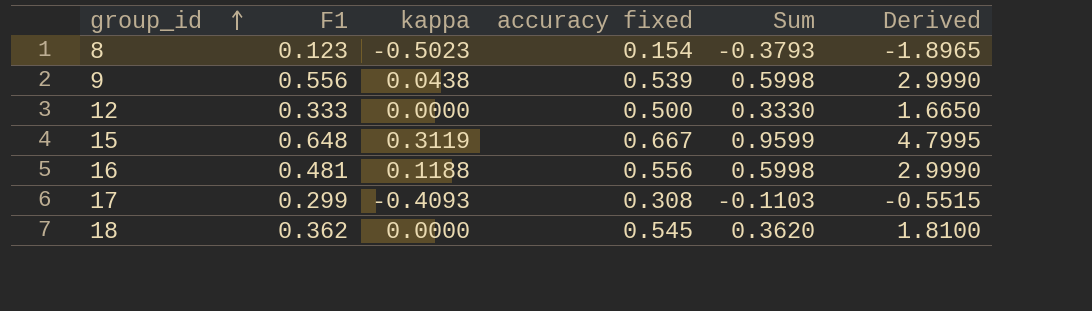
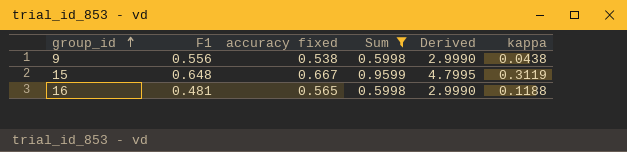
filter: none -> Sum >= 0.5998
column kappa | position: 3 -> 6
9 | accuracy fixed: 0.539 -> 0.538
16 | accuracy fixed: 0.556 -> 0.565

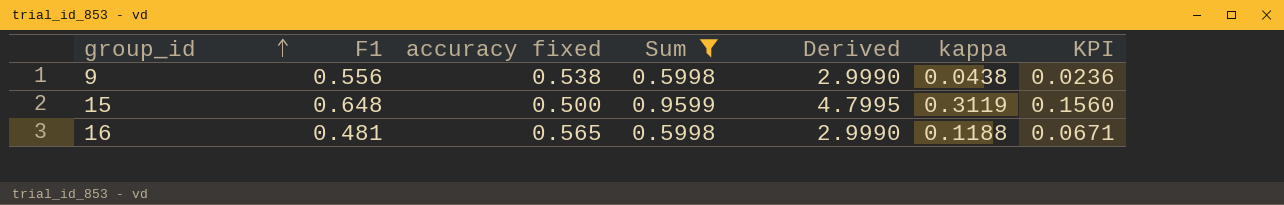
column KPI | formula: none -> [accuracy fixed] * [kappa]
15 | accuracy fixed: 0.667 -> 0.500

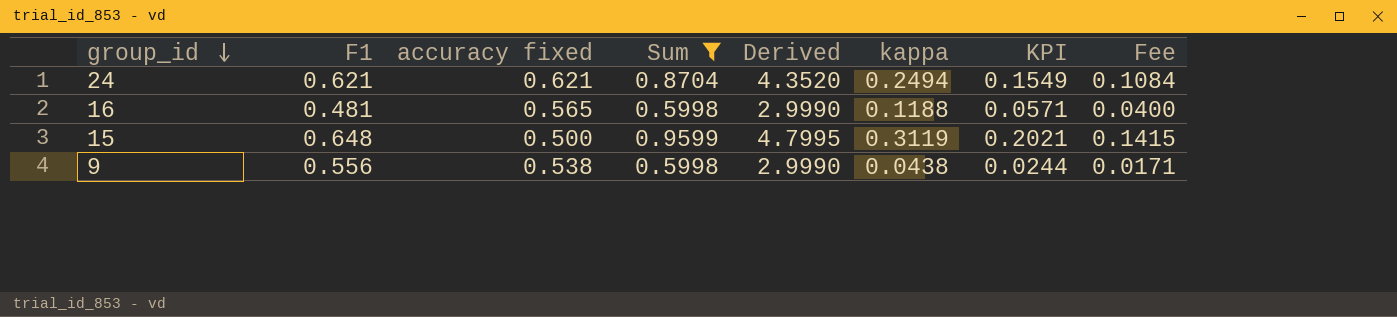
row order: group_id ascending -> group_id descending
column KPI | formula: [accuracy fixed] * [kappa] -> [F1] * [kappa]
column Fee | formula: none -> [KPI] * 0.7
row 24: none -> 0.621 | 0.621 | 0.8704 | 4.3520 | 0.2494 | 0.1549 | 0.1084

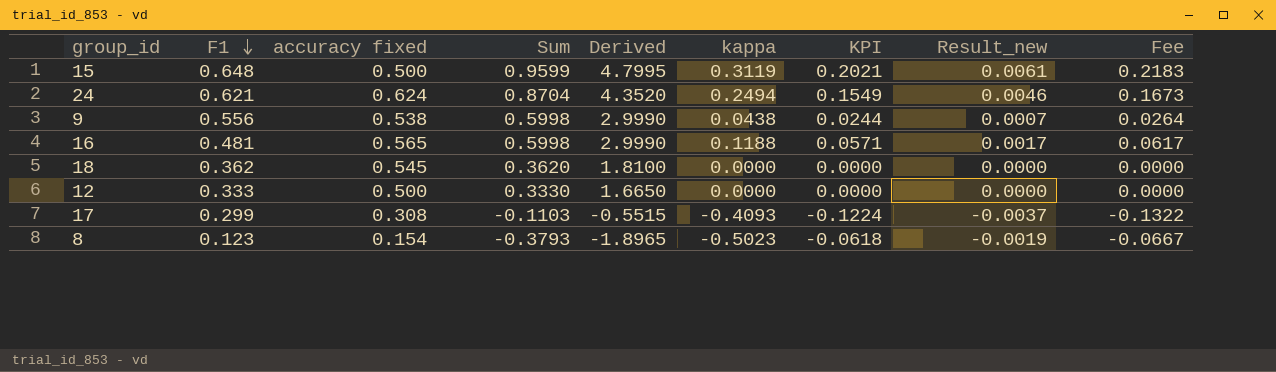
filter: Sum >= 0.5998 -> none
row order: group_id descending -> F1 descending
column Result_new | formula: none -> [KPI] * 0.03
column Fee | formula: [KPI] * 0.7 -> [KPI] * 1.08
24 | accuracy fixed: 0.621 -> 0.624

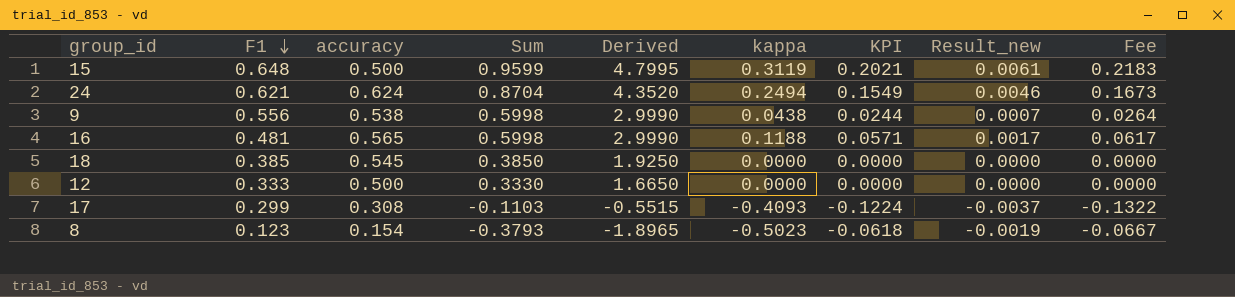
column name: accuracy fixed -> accuracy
18 | F1: 0.362 -> 0.385
18 | Sum: 0.3620 -> 0.3850
18 | Derived: 1.8100 -> 1.9250

